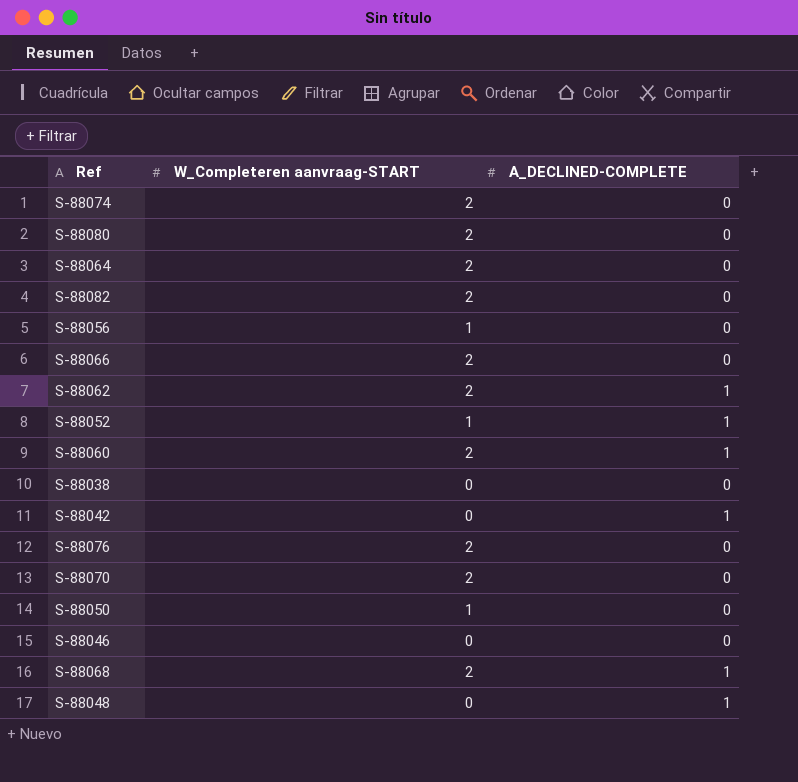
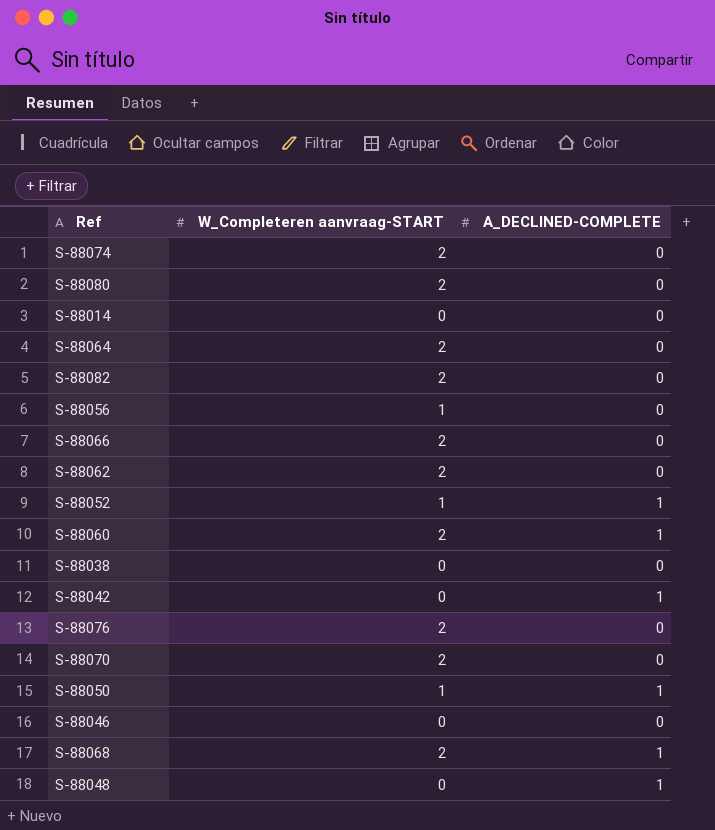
row S-88014: none -> 0 | 0
S-88062 | A_DECLINED-COMPLETE: 1 -> 0
S-88050 | A_DECLINED-COMPLETE: 0 -> 1

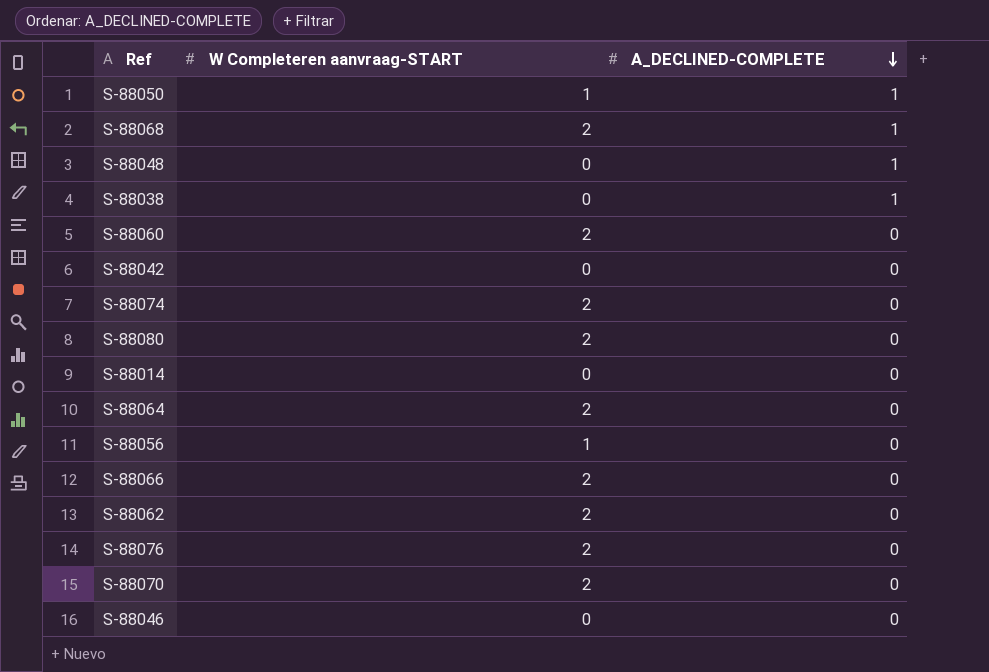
row order: none -> A_DECLINED-COMPLETE descending
column name: W_Completeren aanvraag-START -> W Completeren aanvraag-START
row S-88082: 2 | 0 -> none
row S-88052: 1 | 1 -> none
S-88038 | A_DECLINED-COMPLETE: 0 -> 1
S-88060 | A_DECLINED-COMPLETE: 1 -> 0
S-88042 | A_DECLINED-COMPLETE: 1 -> 0

